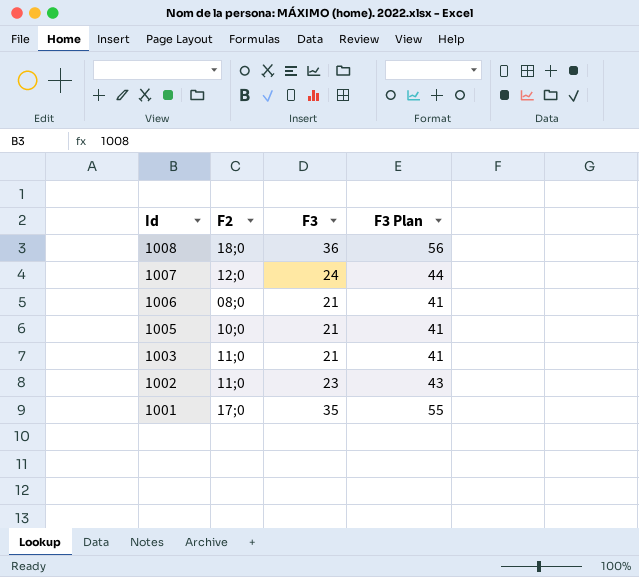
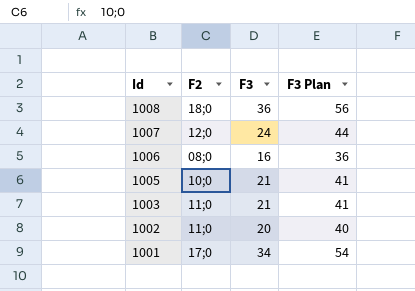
1006 | F3: 21 -> 16
1006 | F3 Plan: 41 -> 36
1002 | F3: 23 -> 20
1002 | F3 Plan: 43 -> 40
1001 | F3: 35 -> 34
1001 | F3 Plan: 55 -> 54

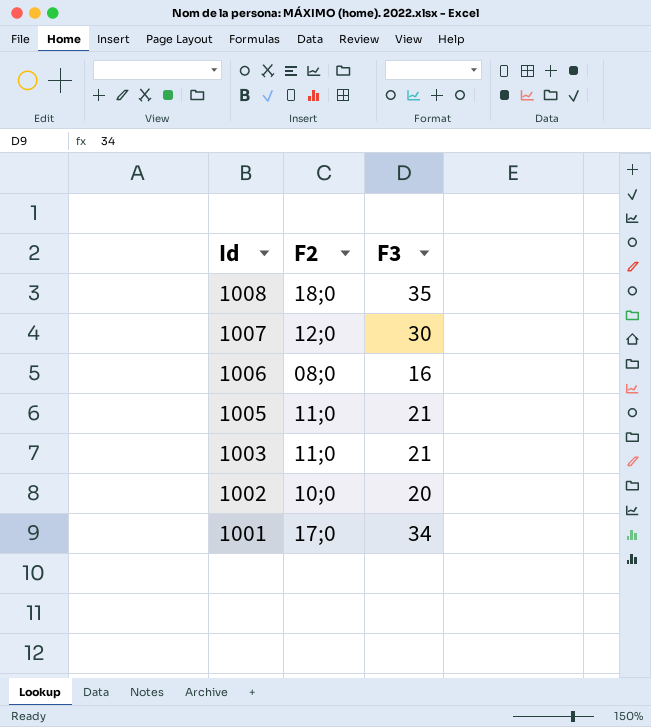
column F3 Plan | formula: [F3] + 20 -> none
1008 | F3: 36 -> 35
1007 | F3: 24 -> 30
1005 | F2: 10;0 -> 11;0
1002 | F2: 11;0 -> 10;0

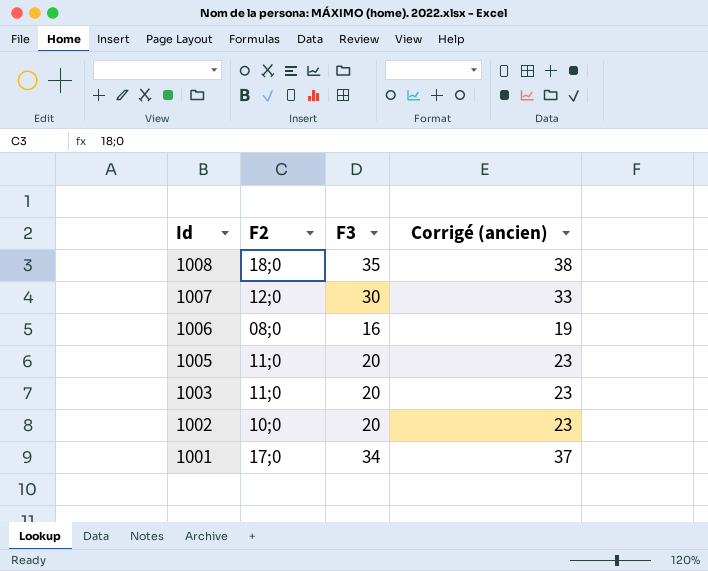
column Corrigé (ancien) | formula: none -> [F3] + 3
1005 | F3: 21 -> 20
1003 | F3: 21 -> 20

